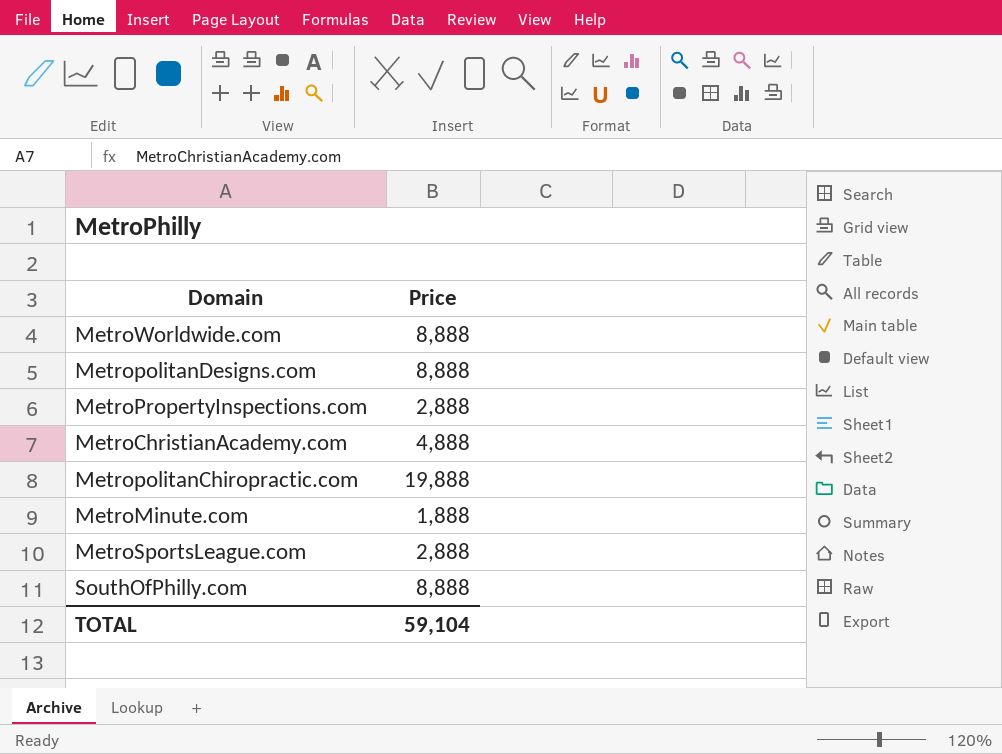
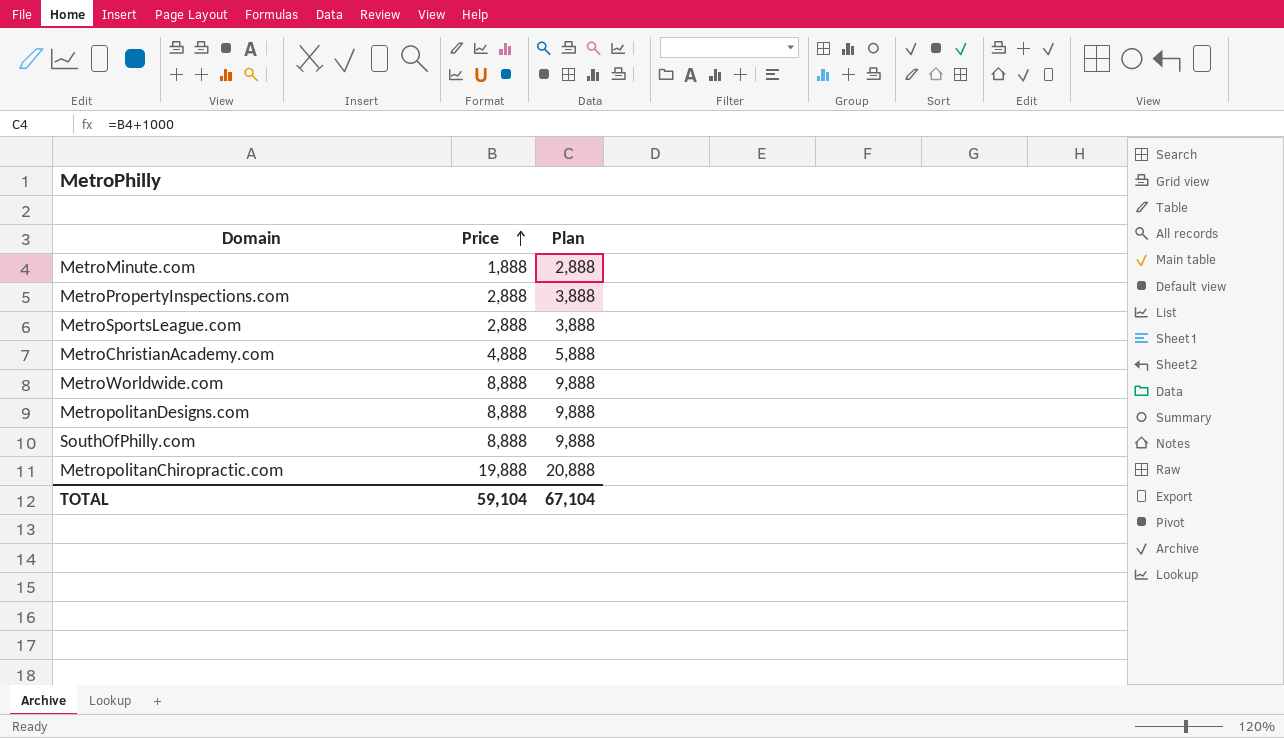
row order: none -> Price ascending
column Plan | formula: none -> [Price] + 1000

